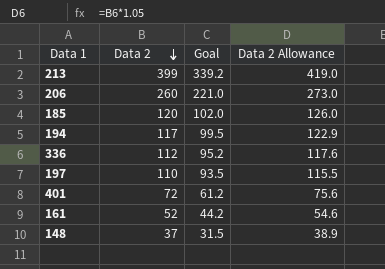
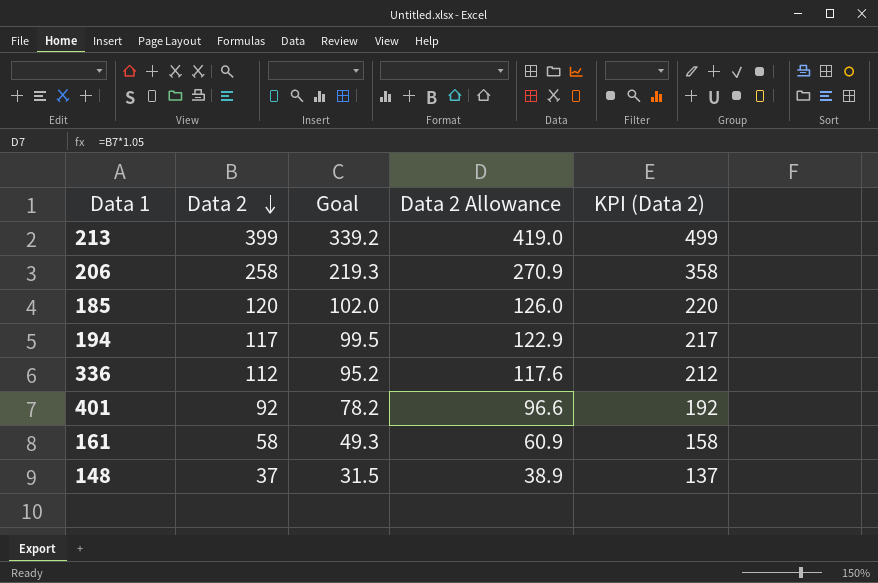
column KPI (Data 2) | formula: none -> [Data 2] + 100
row 197: 110 | 93.5 | 115.5 -> none
206 | Data 2: 260 -> 258
206 | Goal: 221.0 -> 219.3
206 | Data 2 Allowance: 273.0 -> 270.9
401 | Data 2: 72 -> 92
401 | Goal: 61.2 -> 78.2
401 | Data 2 Allowance: 75.6 -> 96.6
161 | Data 2: 52 -> 58
161 | Goal: 44.2 -> 49.3
161 | Data 2 Allowance: 54.6 -> 60.9

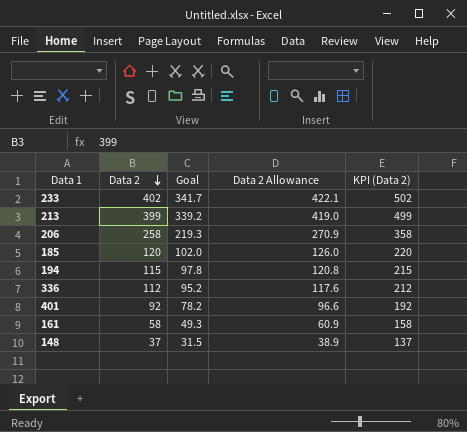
row 233: none -> 402 | 341.7 | 422.1 | 502
194 | Data 2: 117 -> 115
194 | Goal: 99.5 -> 97.8
194 | Data 2 Allowance: 122.9 -> 120.8
194 | KPI (Data 2): 217 -> 215

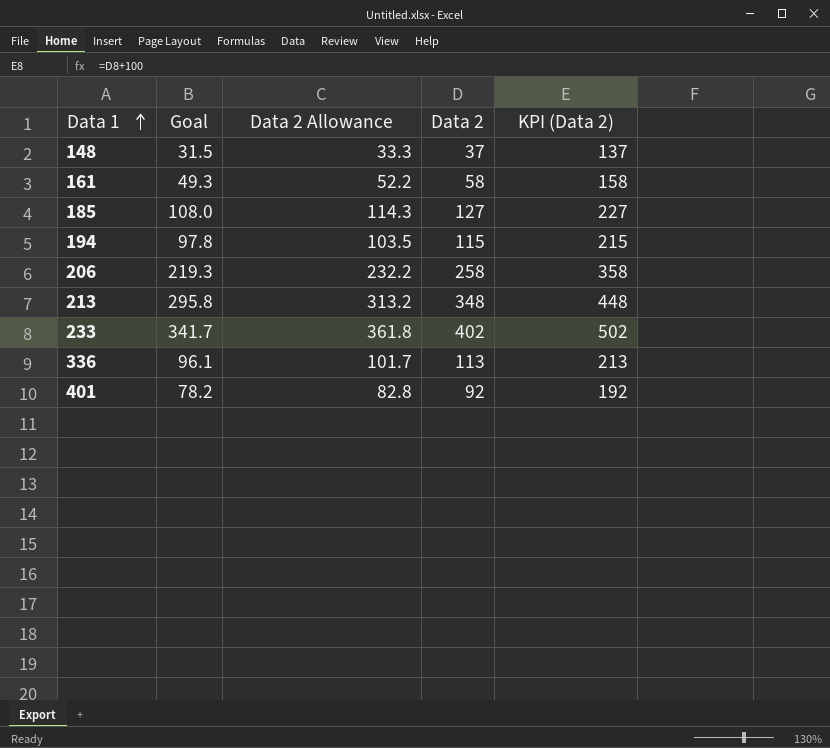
row order: Data 2 descending -> Data 1 ascending
column Data 2 Allowance | formula: [Data 2] * 1.05 -> [Data 2] * 0.9
column Data 2 | position: 2 -> 4
185 | Goal: 102.0 -> 108.0
185 | Data 2: 120 -> 127
185 | KPI (Data 2): 220 -> 227
213 | Goal: 339.2 -> 295.8
213 | Data 2: 399 -> 348
213 | KPI (Data 2): 499 -> 448
336 | Goal: 95.2 -> 96.1
336 | Data 2: 112 -> 113
336 | KPI (Data 2): 212 -> 213

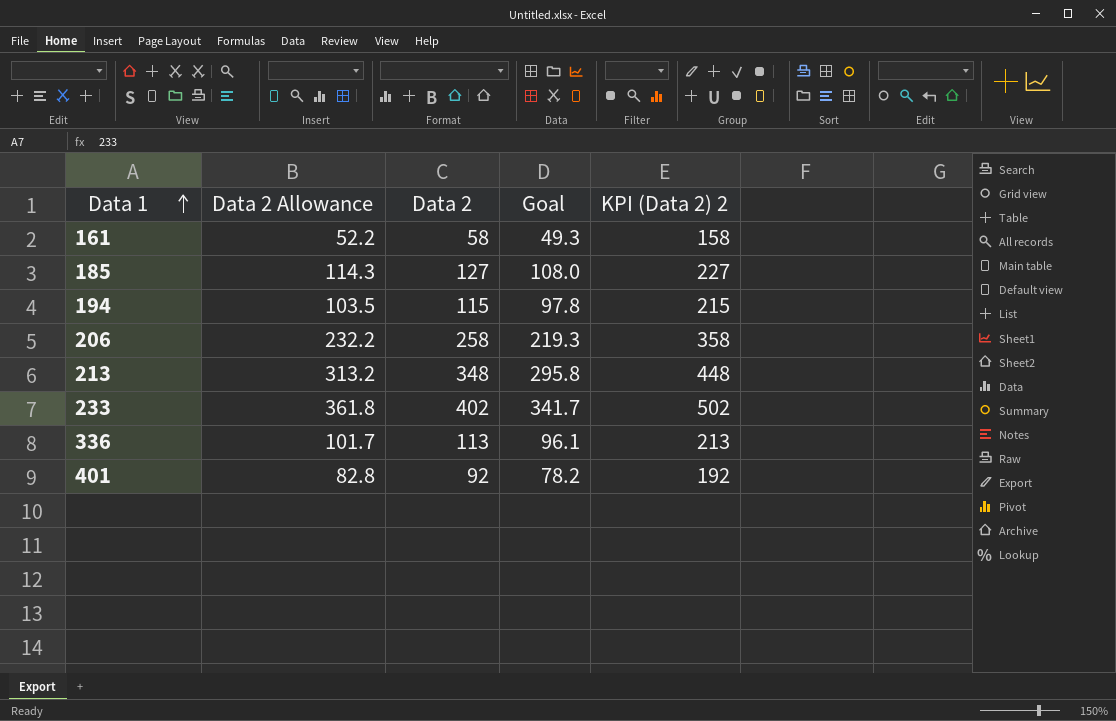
column Goal | position: 2 -> 4
column name: KPI (Data 2) -> KPI (Data 2) 2
row 148: 31.5 | 33.3 | 37 | 137 -> none

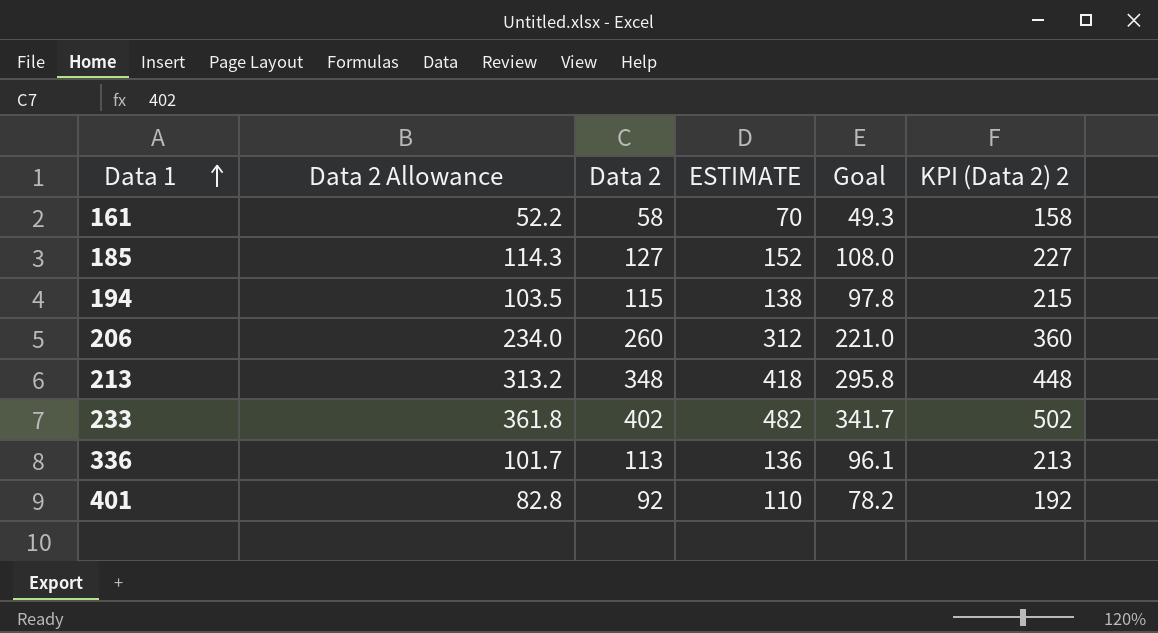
column ESTIMATE | formula: none -> [Data 2] * 1.2
206 | Data 2 Allowance: 232.2 -> 234.0
206 | Data 2: 258 -> 260
206 | Goal: 219.3 -> 221.0
206 | KPI (Data 2) 2: 358 -> 360

